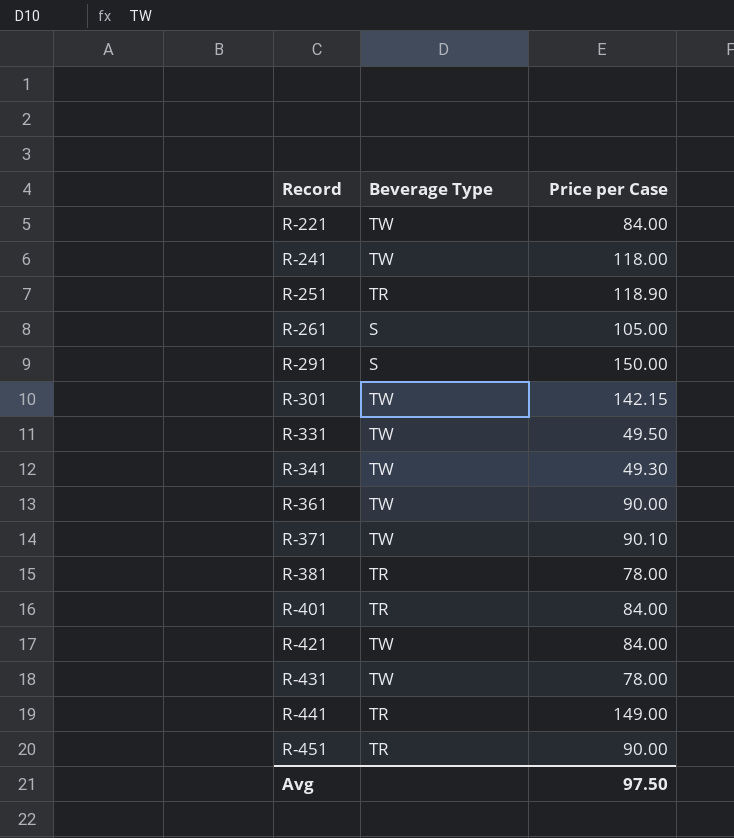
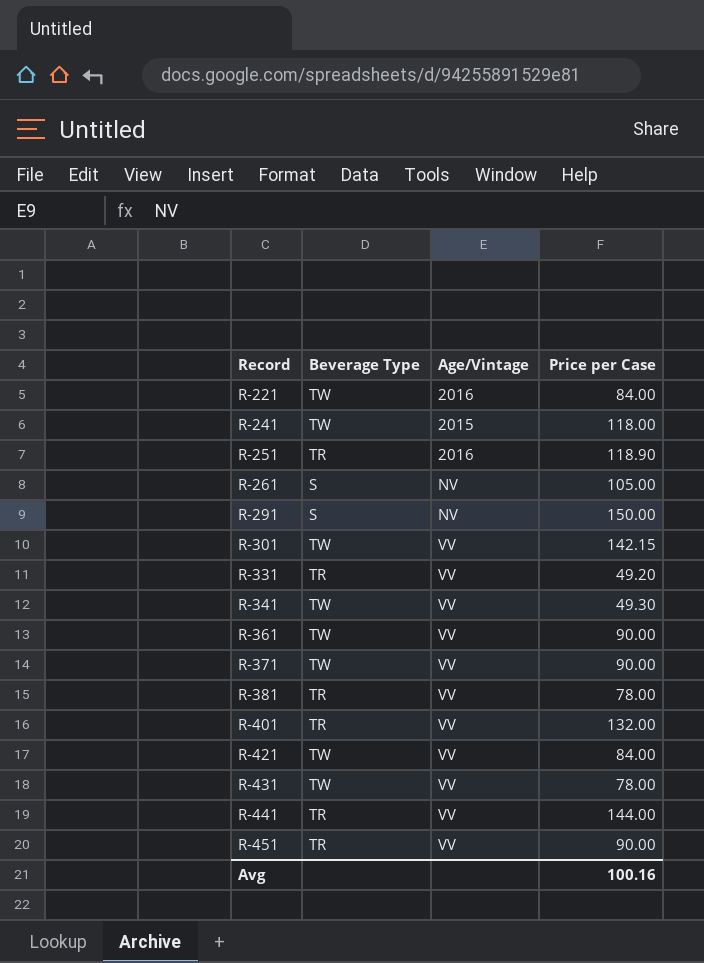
column Age/Vintage | position: none -> 3
R-331 | Beverage Type: TW -> TR
R-331 | Price per Case: 49.50 -> 49.20
R-371 | Price per Case: 90.10 -> 90.00
R-401 | Price per Case: 84.00 -> 132.00
R-441 | Price per Case: 149.00 -> 144.00
Avg | Price per Case: 97.50 -> 100.16

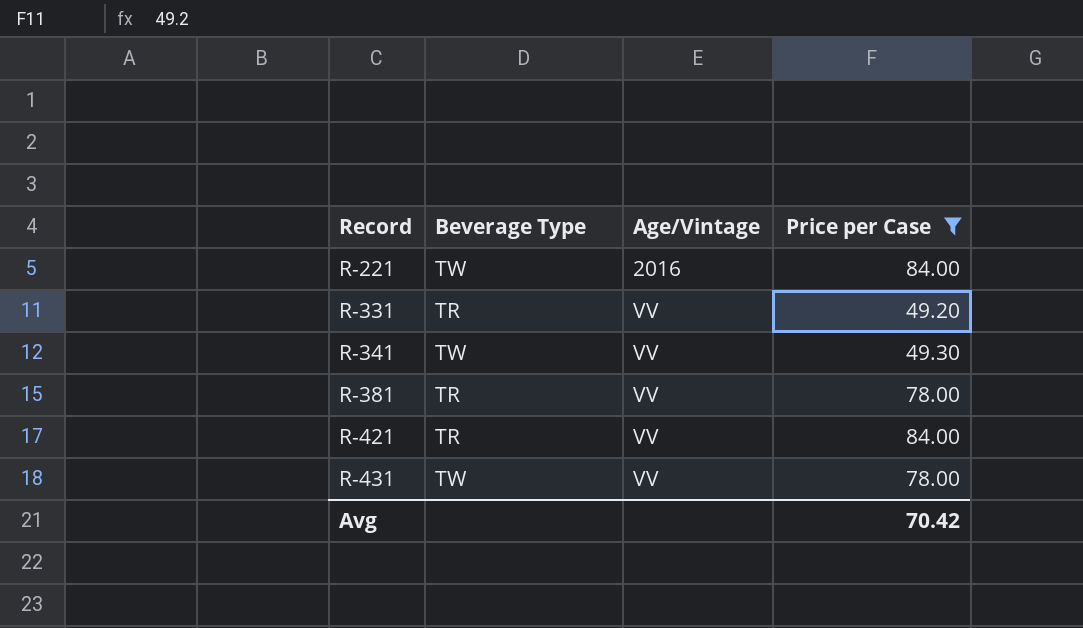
filter: none -> Price per Case <= 84.00
R-421 | Beverage Type: TW -> TR
Avg | Price per Case: 100.16 -> 70.42

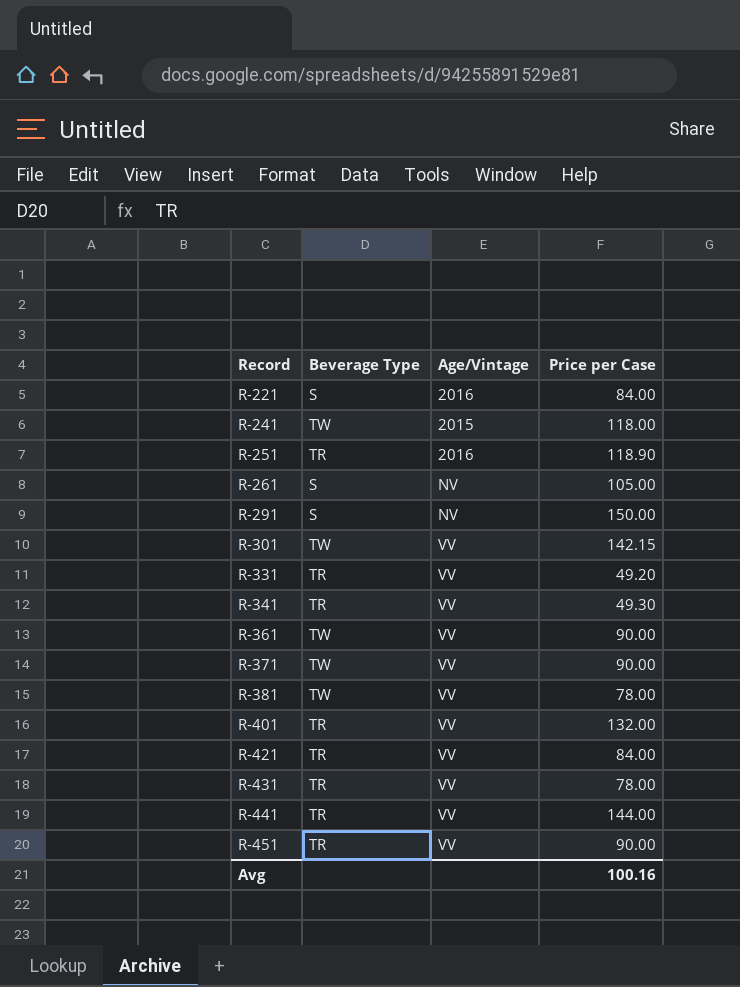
filter: Price per Case <= 84.00 -> none
R-221 | Beverage Type: TW -> S
R-341 | Beverage Type: TW -> TR
R-381 | Beverage Type: TR -> TW
R-431 | Beverage Type: TW -> TR
Avg | Price per Case: 70.42 -> 100.16

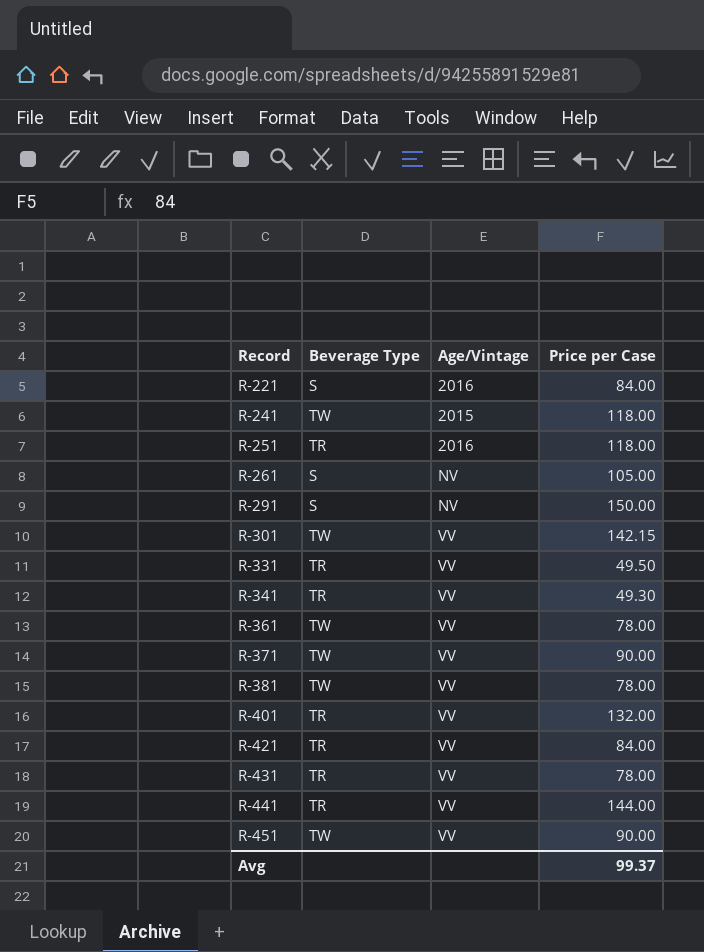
R-251 | Price per Case: 118.90 -> 118.00
R-331 | Price per Case: 49.20 -> 49.50
R-361 | Price per Case: 90.00 -> 78.00
R-451 | Beverage Type: TR -> TW
Avg | Price per Case: 100.16 -> 99.37

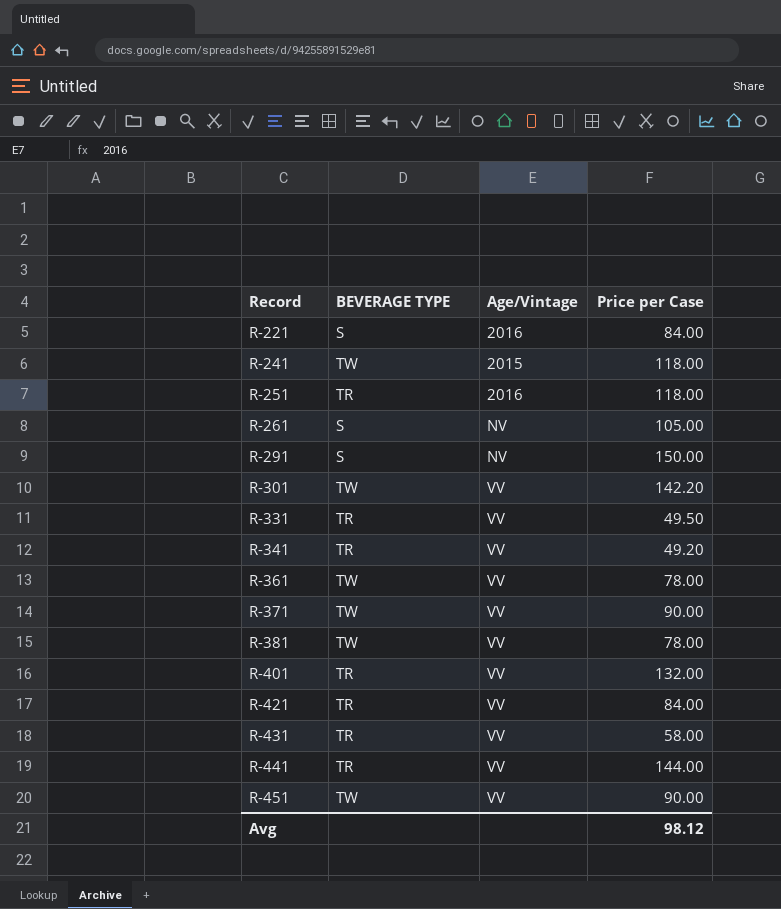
column name: Beverage Type -> BEVERAGE TYPE
R-301 | Price per Case: 142.15 -> 142.20
R-341 | Price per Case: 49.30 -> 49.20
R-431 | Price per Case: 78.00 -> 58.00
Avg | Price per Case: 99.37 -> 98.12

